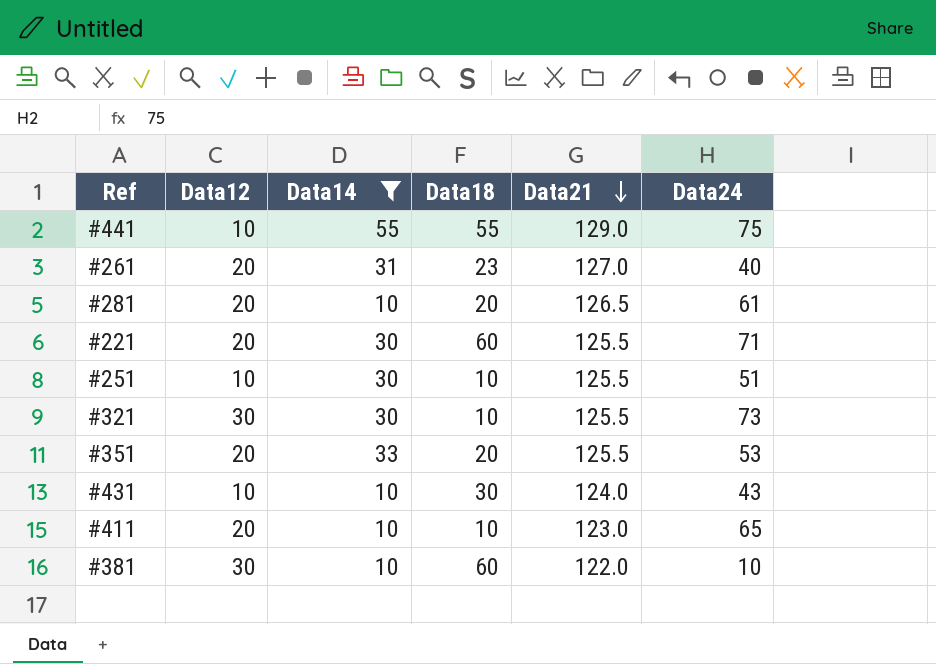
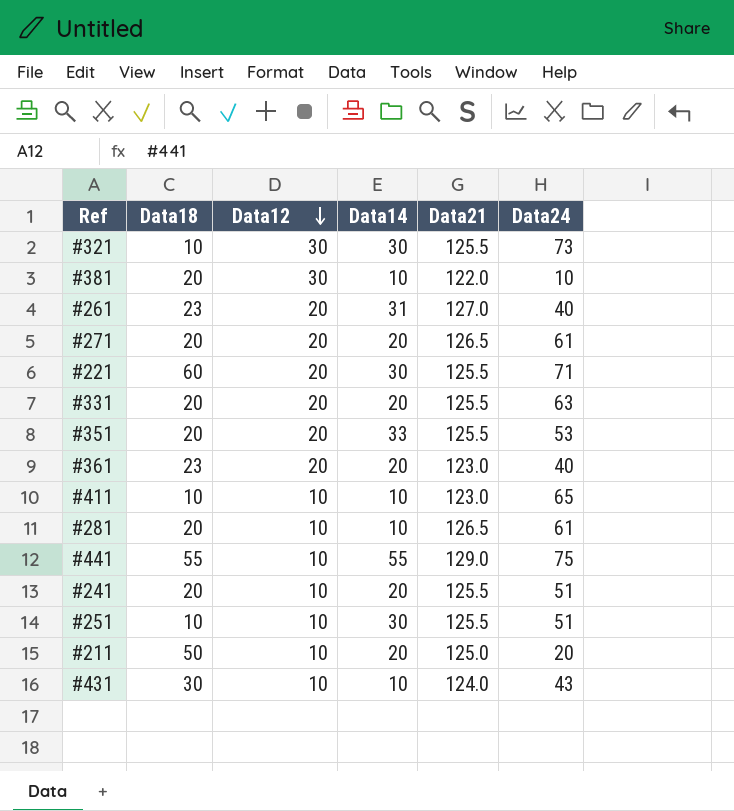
filter: Data14 != 20 -> none
row order: Data21 descending -> Data12 descending
column Data18 | position: 4 -> 2
#381 | Data18: 60 -> 20
#411 | Data12: 20 -> 10
#281 | Data12: 20 -> 10

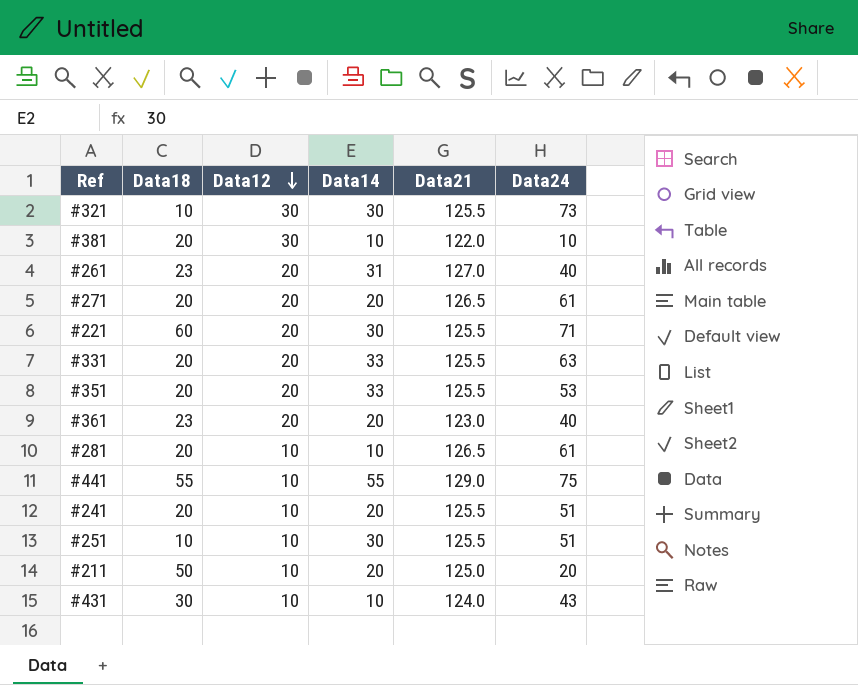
row #411: 10 | 10 | 10 | 123.0 | 65 -> none
#331 | Data14: 20 -> 33

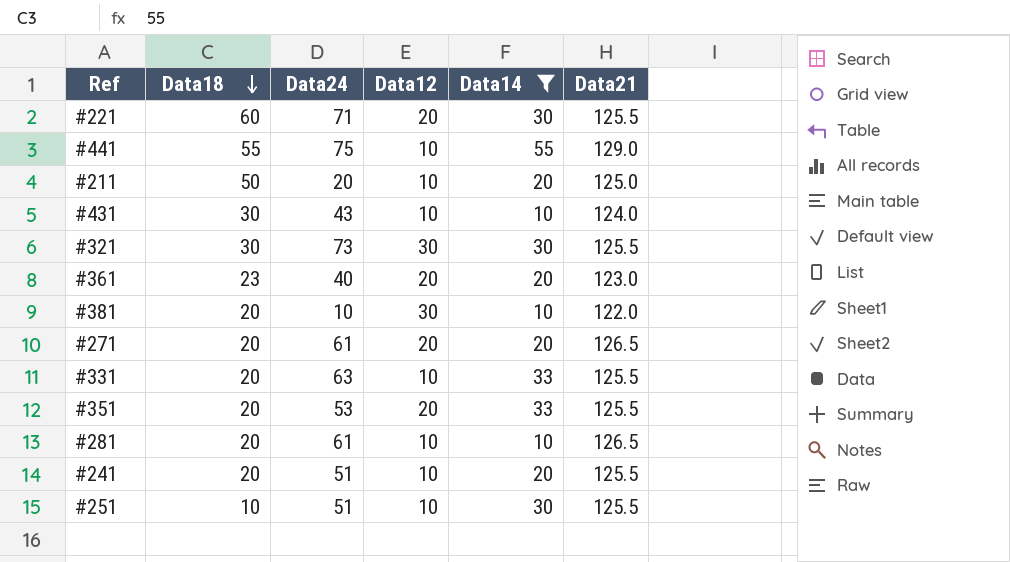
filter: none -> Data14 != 31
row order: Data12 descending -> Data18 descending
column Data24 | position: 6 -> 3
#321 | Data18: 10 -> 30
#331 | Data12: 20 -> 10

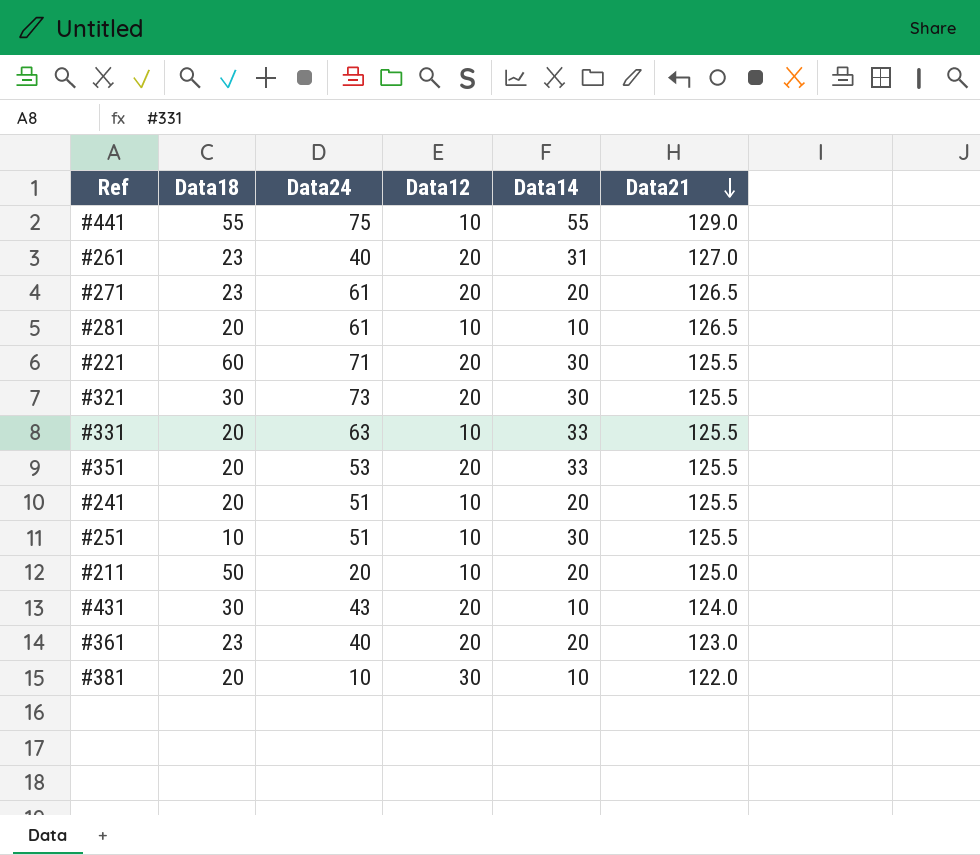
filter: Data14 != 31 -> none
row order: Data18 descending -> Data21 descending
#271 | Data18: 20 -> 23
#321 | Data12: 30 -> 20
#431 | Data12: 10 -> 20

